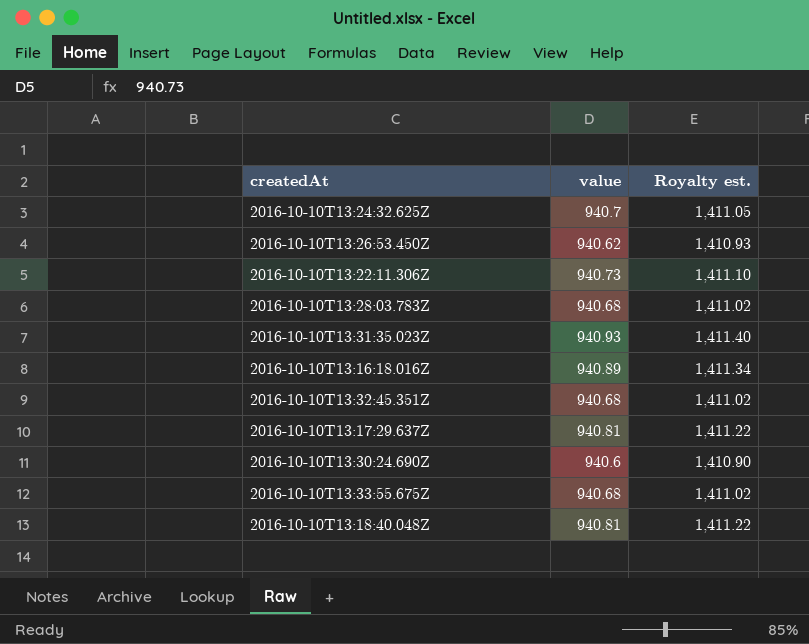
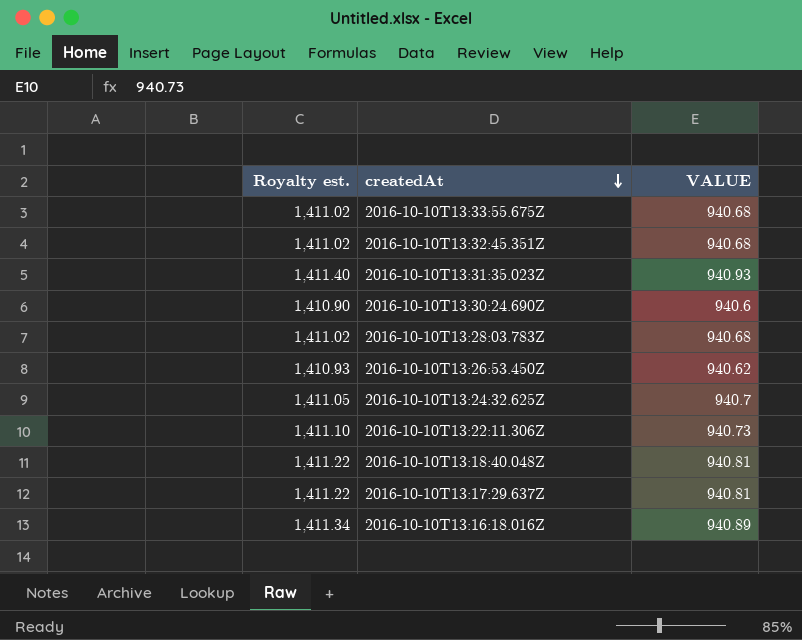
row order: none -> createdAt descending
column Royalty est. | position: 3 -> 1
column name: value -> VALUE

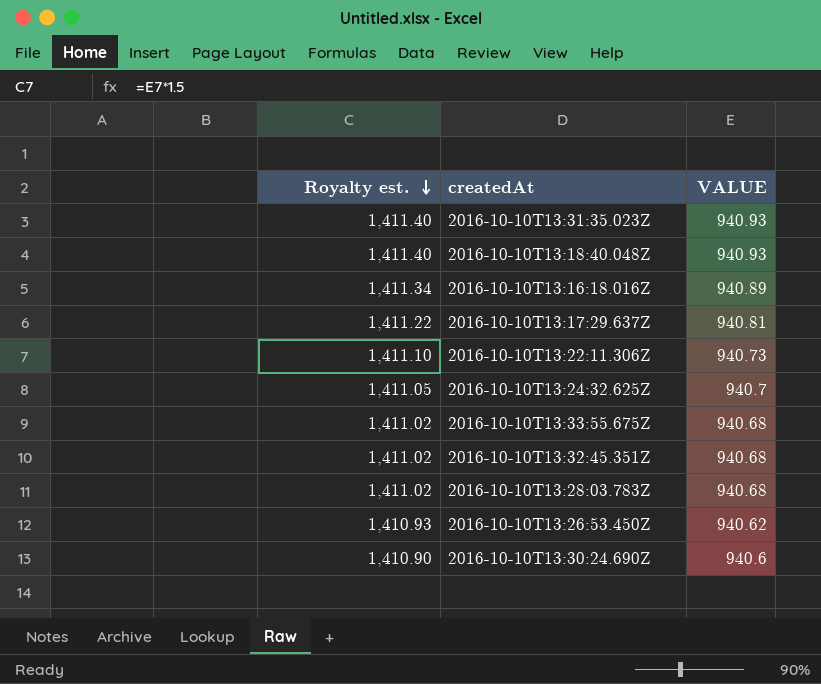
row order: createdAt descending -> Royalty est. descending
2016-10-10T13:18:40.048Z | Royalty est.: 1,411.22 -> 1,411.40
2016-10-10T13:18:40.048Z | VALUE: 940.81 -> 940.93

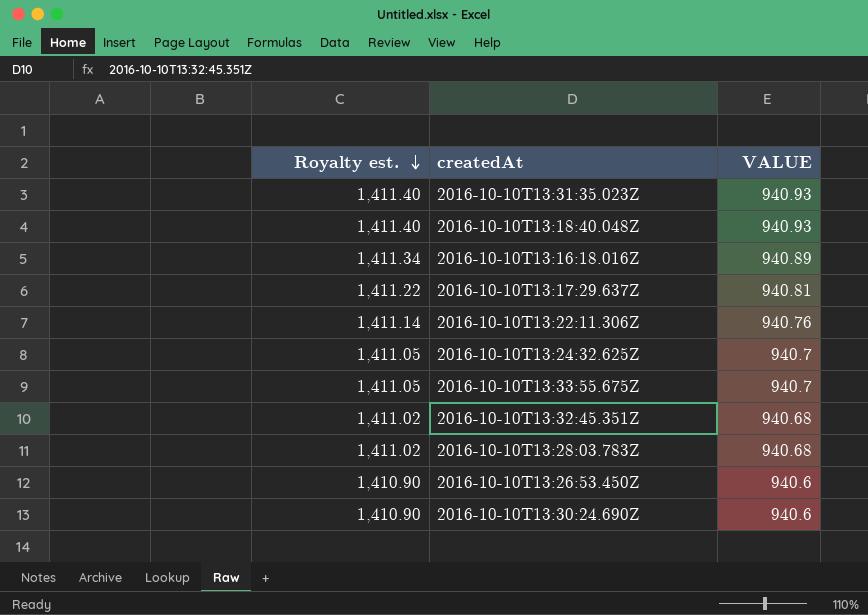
2016-10-10T13:22:11.306Z | Royalty est.: 1,411.10 -> 1,411.14
2016-10-10T13:22:11.306Z | VALUE: 940.73 -> 940.76
2016-10-10T13:33:55.675Z | Royalty est.: 1,411.02 -> 1,411.05
2016-10-10T13:33:55.675Z | VALUE: 940.68 -> 940.7
2016-10-10T13:26:53.450Z | Royalty est.: 1,410.93 -> 1,410.90
2016-10-10T13:26:53.450Z | VALUE: 940.62 -> 940.6

